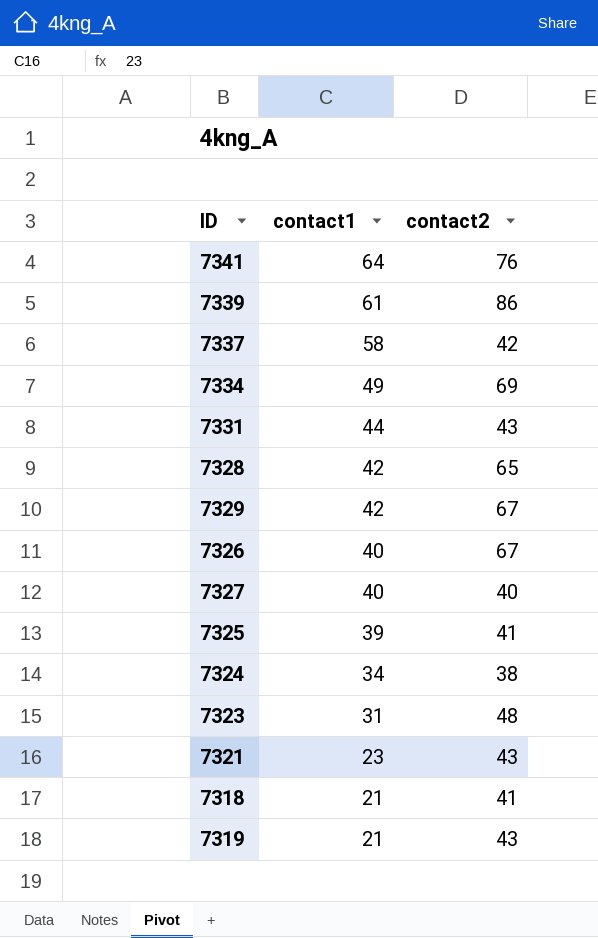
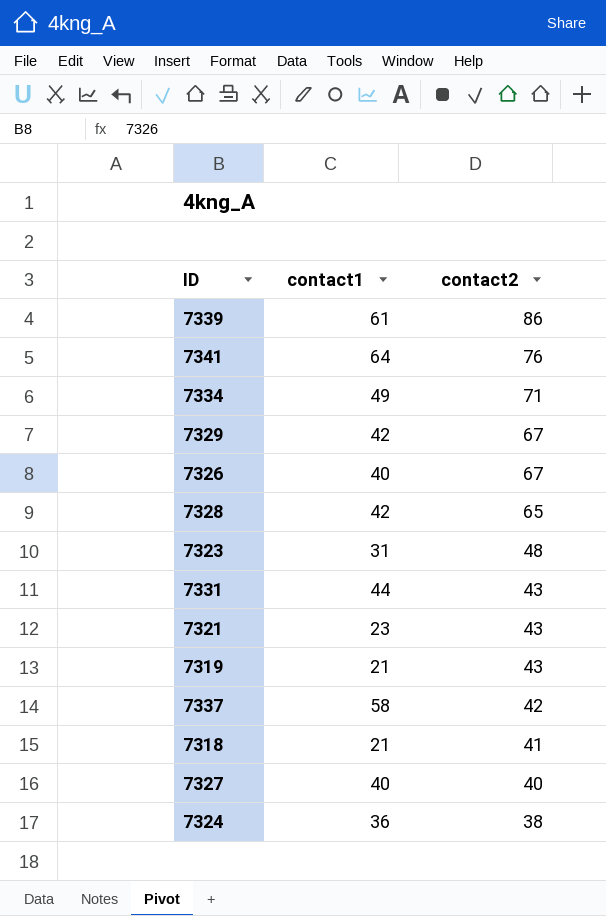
row order: contact1 descending -> contact2 descending
row 7325: 39 | 41 -> none
7334 | contact2: 69 -> 71
7324 | contact1: 34 -> 36

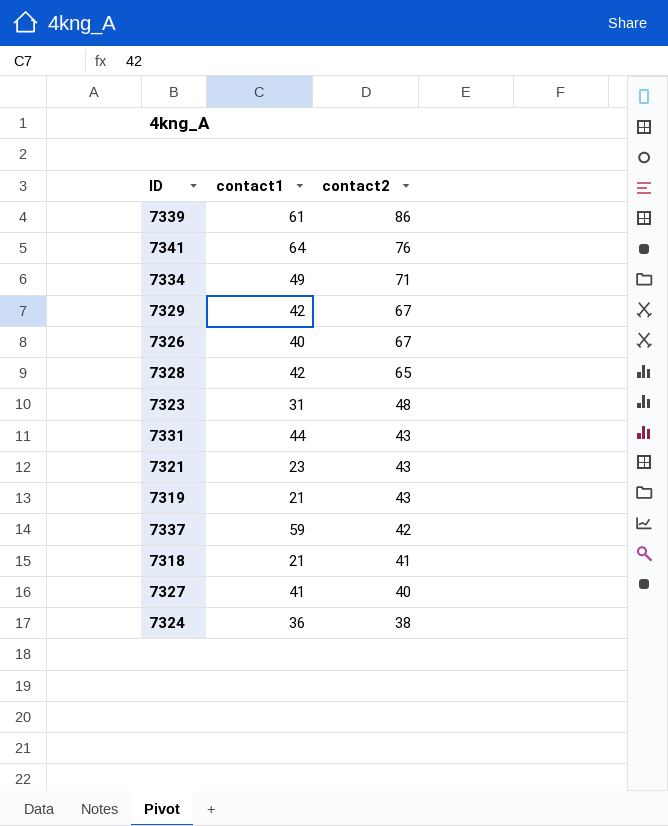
7337 | contact1: 58 -> 59
7327 | contact1: 40 -> 41

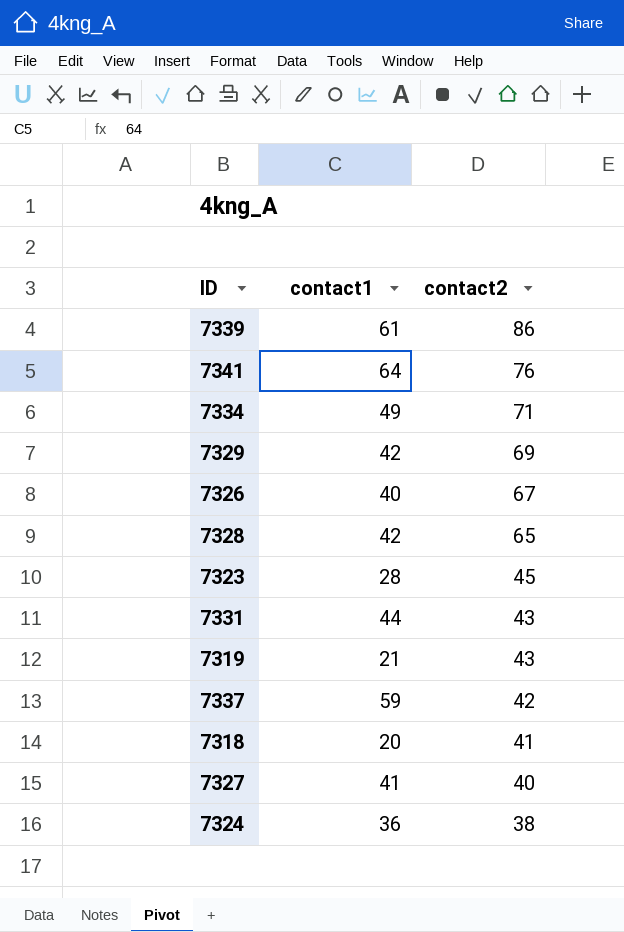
row 7321: 23 | 43 -> none
7329 | contact2: 67 -> 69
7323 | contact1: 31 -> 28
7323 | contact2: 48 -> 45
7318 | contact1: 21 -> 20

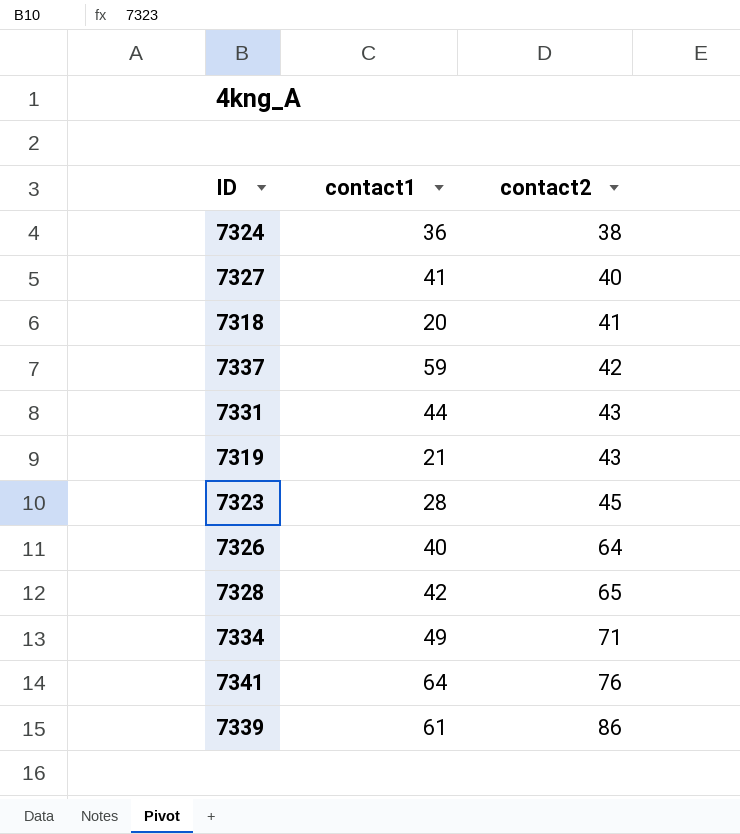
row order: contact2 descending -> contact2 ascending
row 7329: 42 | 69 -> none
7326 | contact2: 67 -> 64

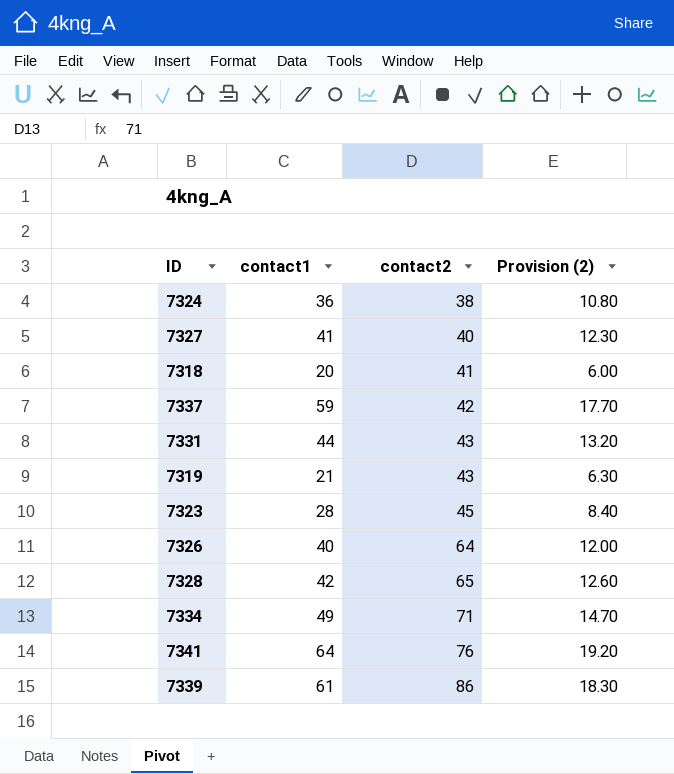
column Provision (2) | formula: none -> [contact1] * 0.3

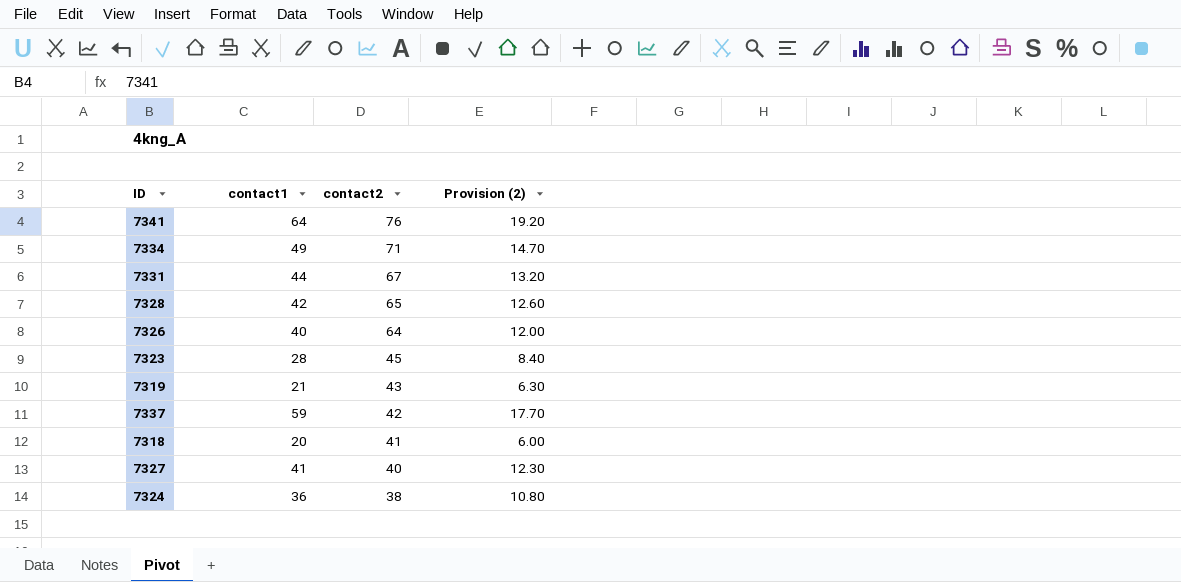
row order: contact2 ascending -> contact2 descending
row 7339: 61 | 86 | 18.30 -> none
7331 | contact2: 43 -> 67

